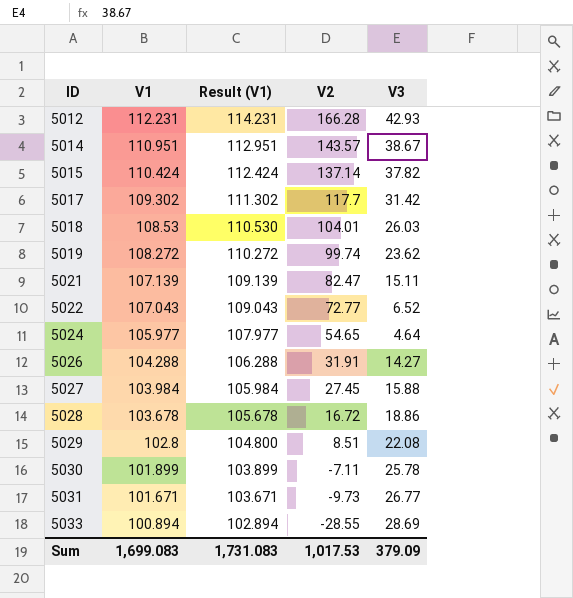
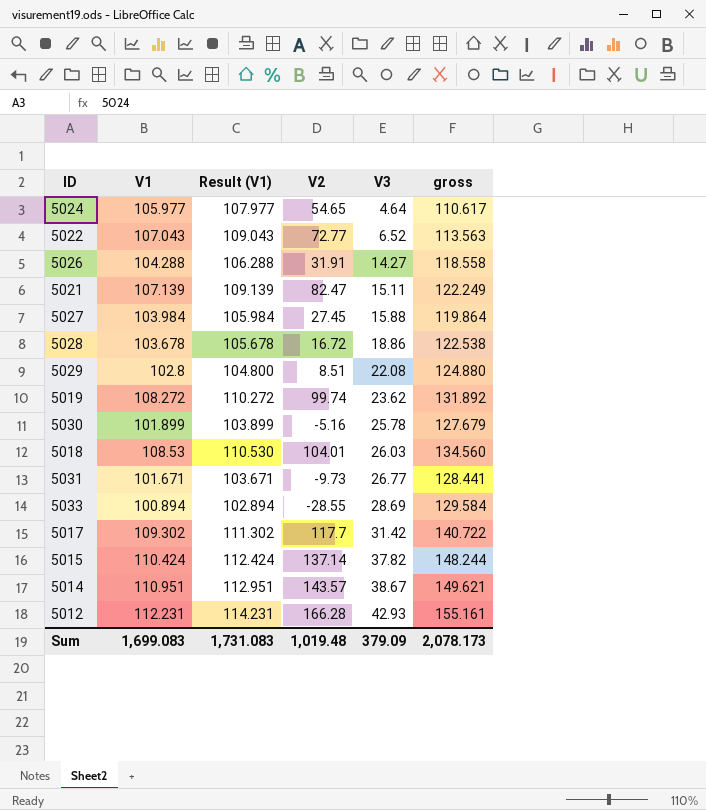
row order: ID ascending -> V3 ascending
column gross | formula: none -> [V1] + [V3]
5030 | V2: -7.11 -> -5.16
Sum | V2: 1,017.53 -> 1,019.48

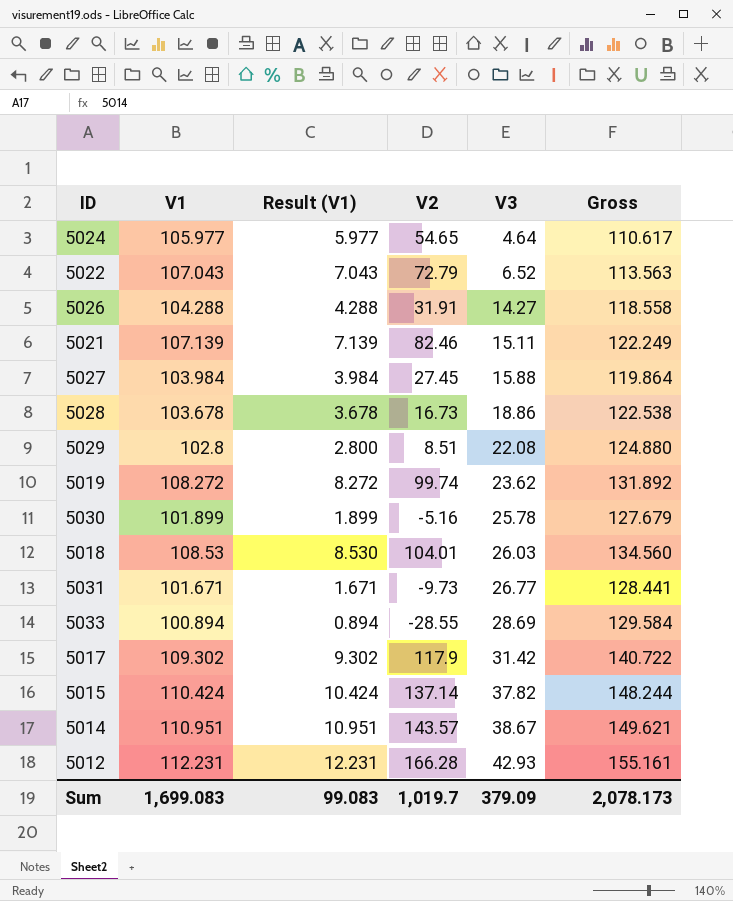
column Result (V1) | formula: [V1] + 2 -> [V1] - 100
column name: gross -> Gross
5022 | V2: 72.77 -> 72.79
5021 | V2: 82.47 -> 82.46
5028 | V2: 16.72 -> 16.73
5017 | V2: 117.7 -> 117.9
Sum | Result (V1): 1,731.083 -> 99.083
Sum | V2: 1,019.48 -> 1,019.7

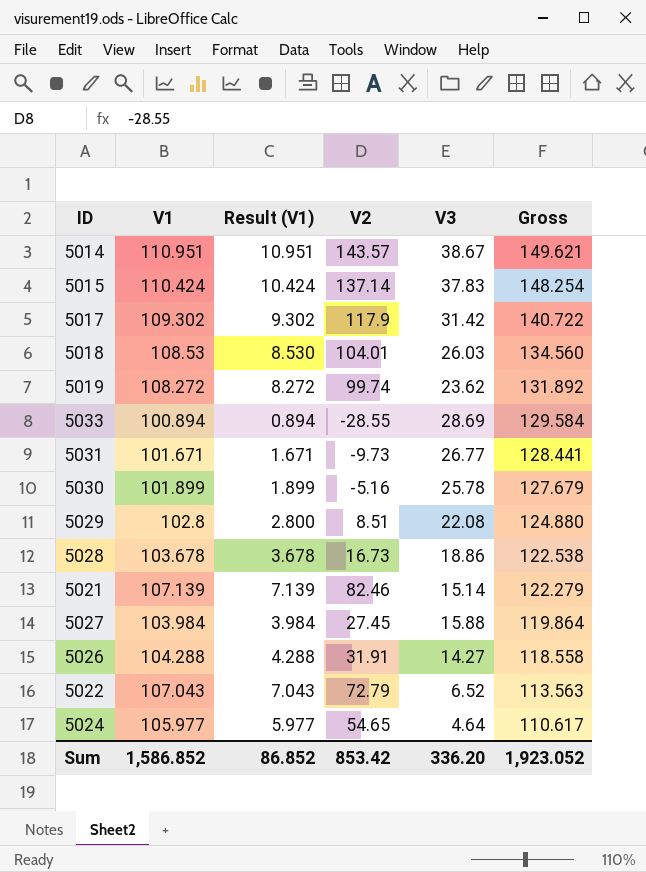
row order: V3 ascending -> Gross descending
row 5012: 112.231 | 12.231 | 166.28 | 42.93 | 155.161 -> none
5015 | V3: 37.82 -> 37.83
5015 | Gross: 148.244 -> 148.254
5021 | V3: 15.11 -> 15.14
5021 | Gross: 122.249 -> 122.279
Sum | V1: 1,699.083 -> 1,586.852
Sum | Result (V1): 99.083 -> 86.852
Sum | V2: 1,019.7 -> 853.42
Sum | V3: 379.09 -> 336.20
Sum | Gross: 2,078.173 -> 1,923.052

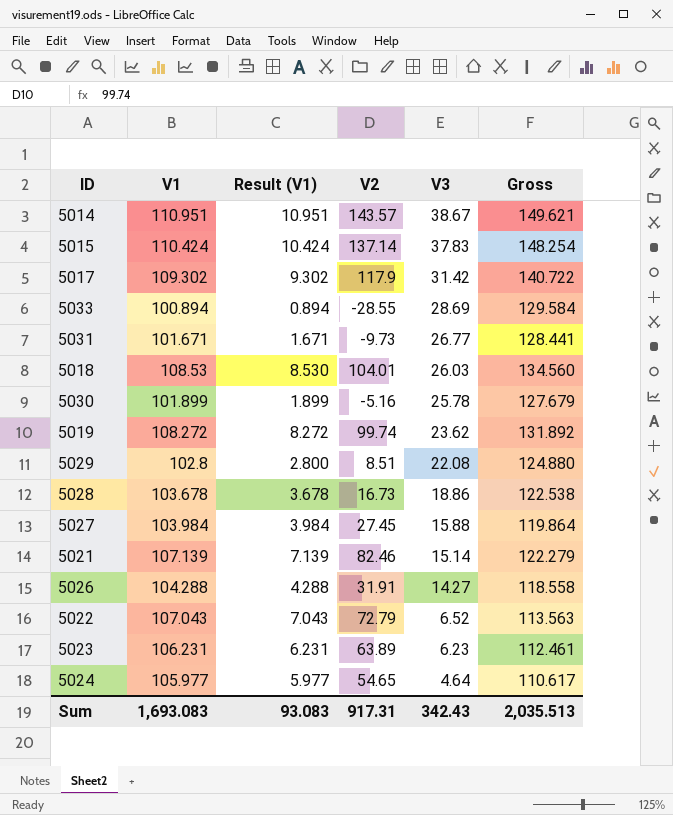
row order: Gross descending -> V3 descending
row 5023: none -> 106.231 | 6.231 | 63.89 | 6.23 | 112.461
Sum | V1: 1,586.852 -> 1,693.083
Sum | Result (V1): 86.852 -> 93.083
Sum | V2: 853.42 -> 917.31
Sum | V3: 336.20 -> 342.43
Sum | Gross: 1,923.052 -> 2,035.513

